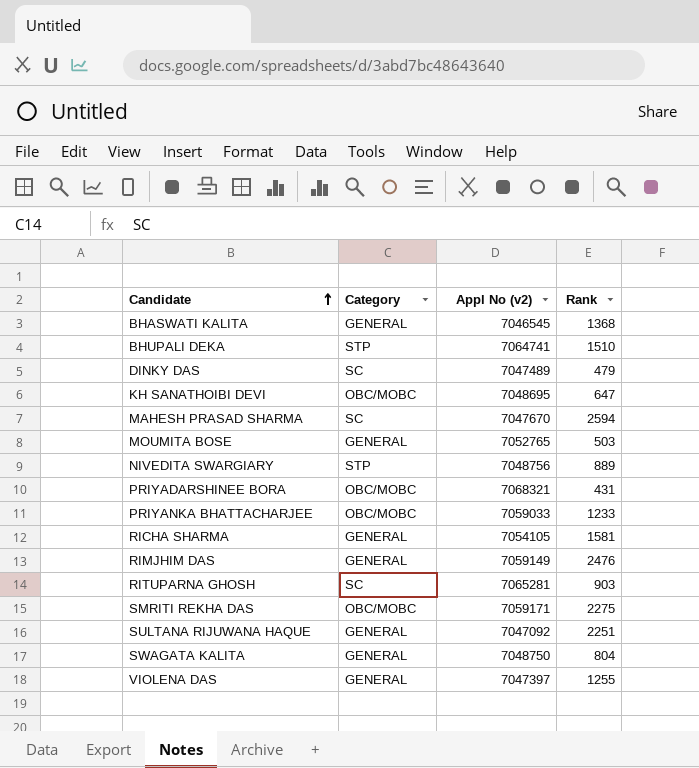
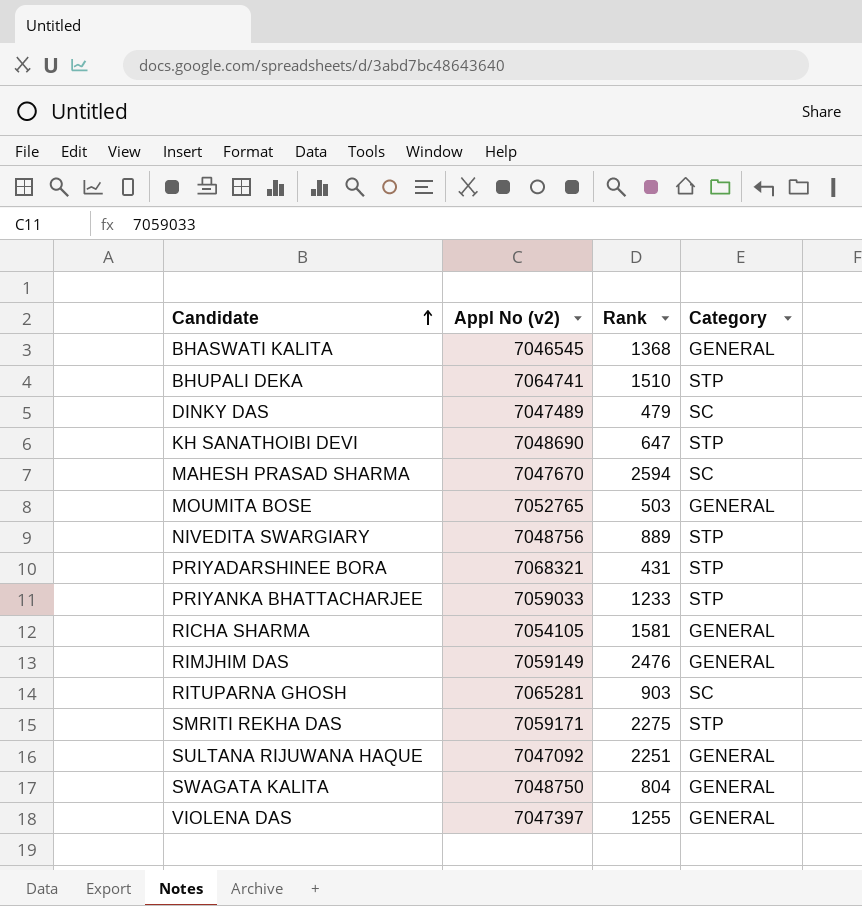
column Category | position: 2 -> 4
KH SANATHOIBI DEVI | Appl No (v2): 7048695 -> 7048690
KH SANATHOIBI DEVI | Category: OBC/MOBC -> STP
PRIYADARSHINEE BORA | Category: OBC/MOBC -> STP
PRIYANKA BHATTACHARJEE | Category: OBC/MOBC -> STP
SMRITI REKHA DAS | Category: OBC/MOBC -> STP

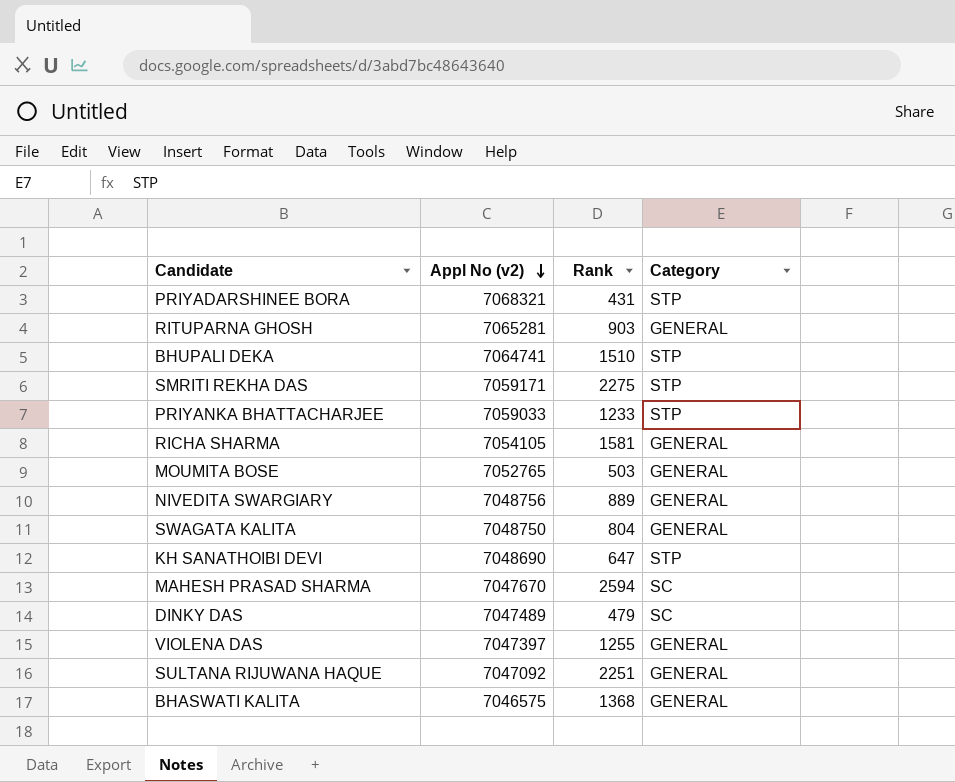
row order: Candidate ascending -> Appl No (v2) descending
row RIMJHIM DAS: 7059149 | 2476 | GENERAL -> none
RITUPARNA GHOSH | Category: SC -> GENERAL
NIVEDITA SWARGIARY | Category: STP -> GENERAL
BHASWATI KALITA | Appl No (v2): 7046545 -> 7046575

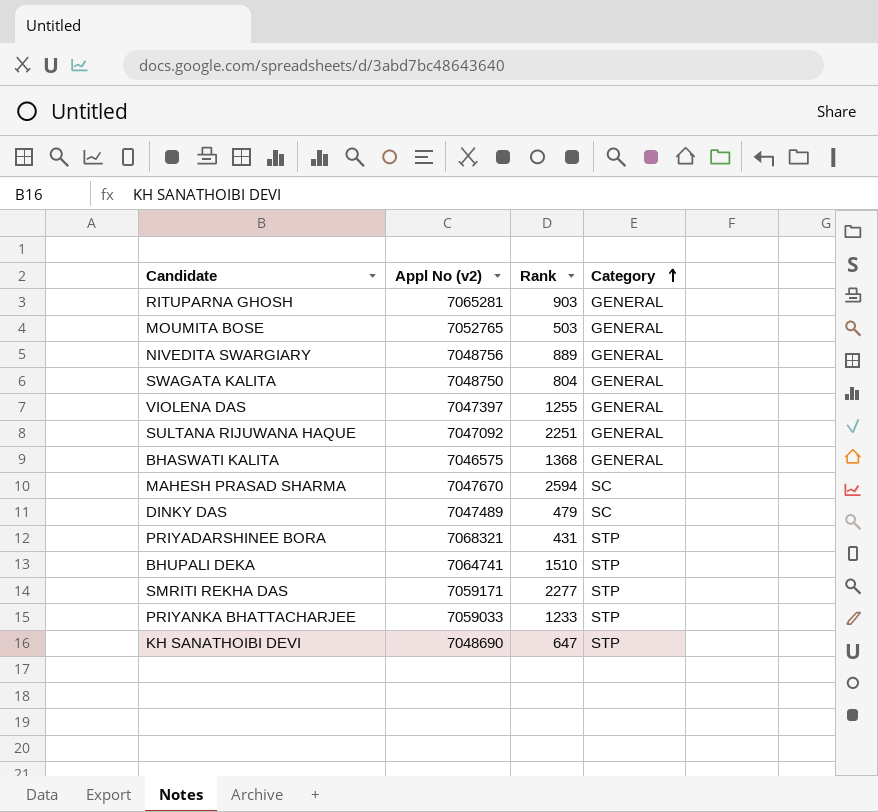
row order: Appl No (v2) descending -> Category ascending
row RICHA SHARMA: 7054105 | 1581 | GENERAL -> none
SMRITI REKHA DAS | Rank: 2275 -> 2277

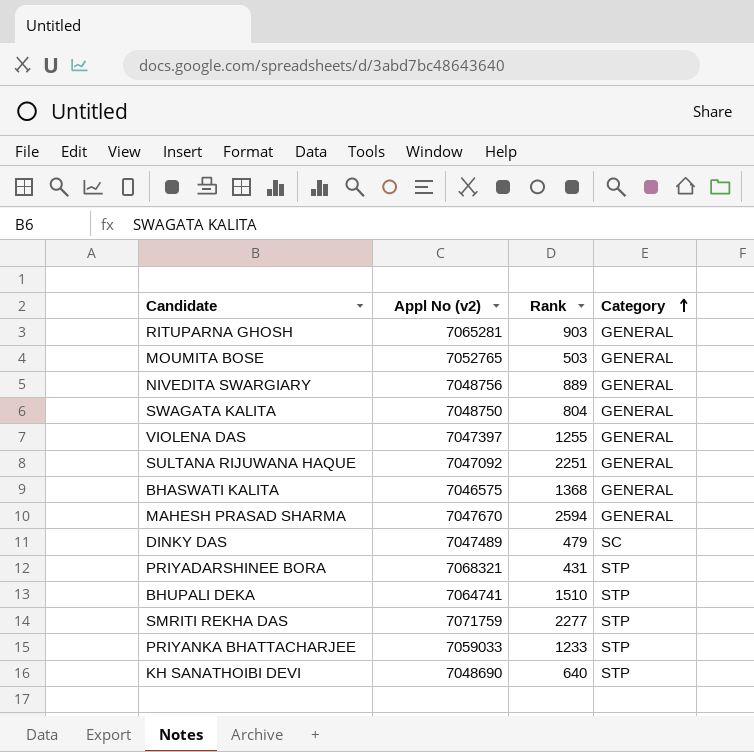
MAHESH PRASAD SHARMA | Category: SC -> GENERAL
SMRITI REKHA DAS | Appl No (v2): 7059171 -> 7071759
KH SANATHOIBI DEVI | Rank: 647 -> 640

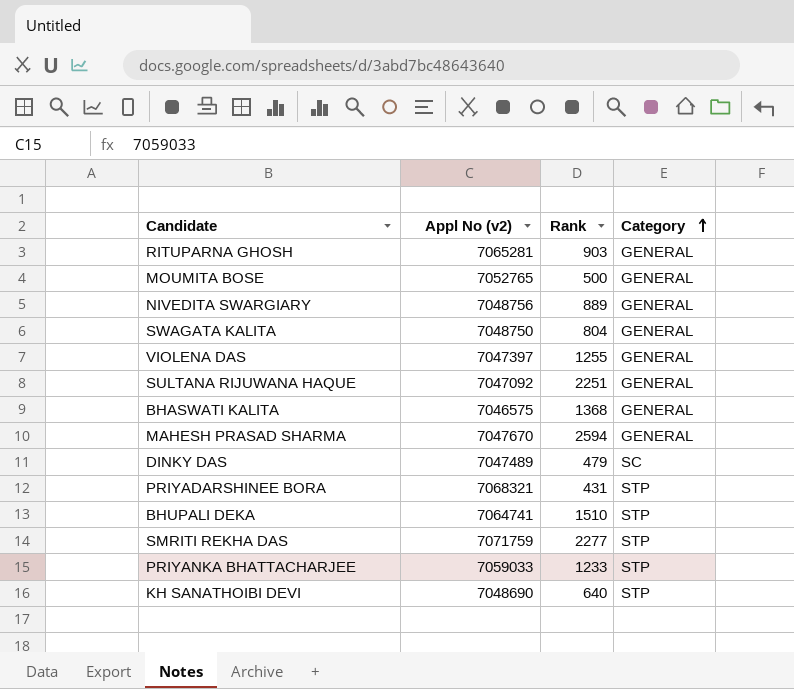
MOUMITA BOSE | Rank: 503 -> 500

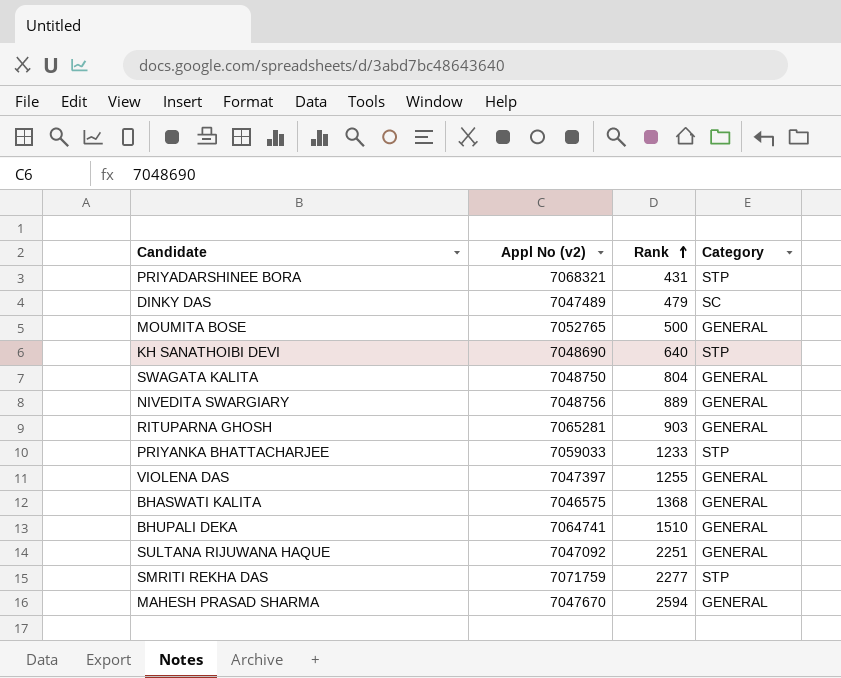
row order: Category ascending -> Rank ascending
BHUPALI DEKA | Category: STP -> GENERAL

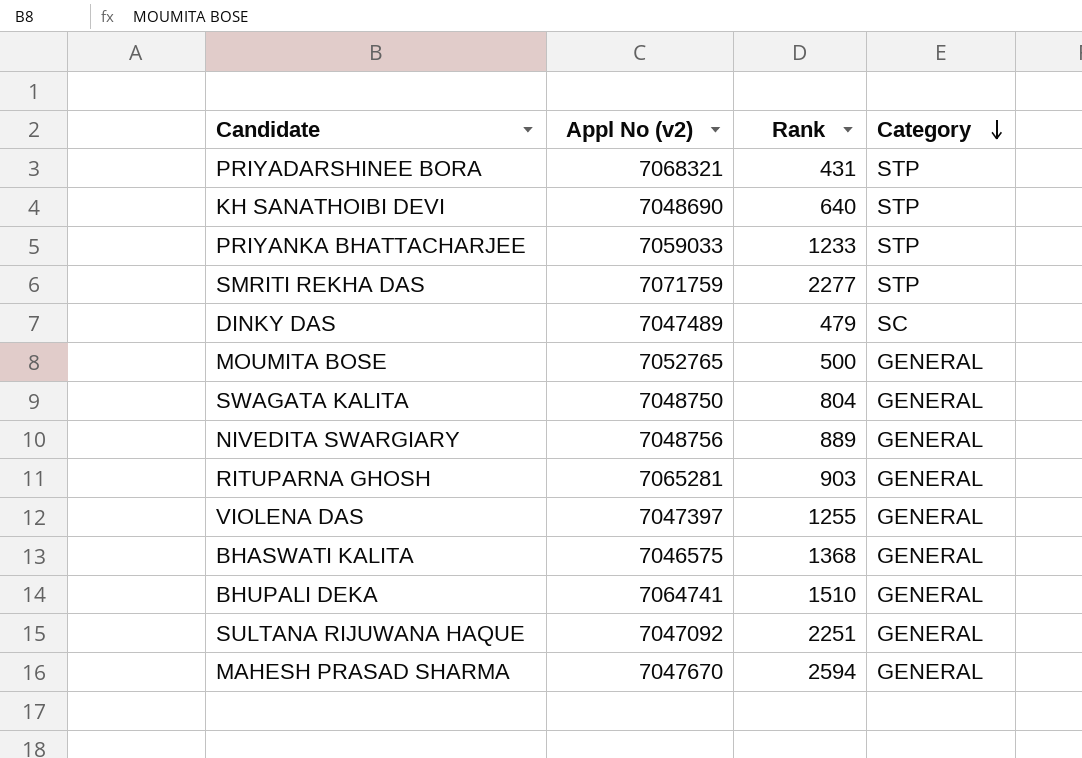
row order: Rank ascending -> Category descending

